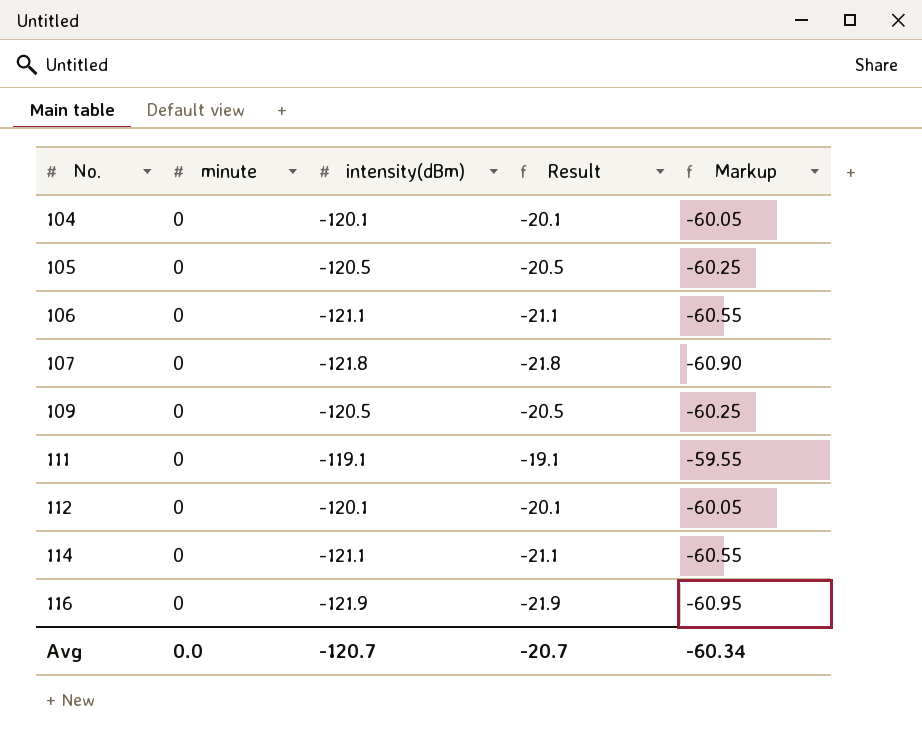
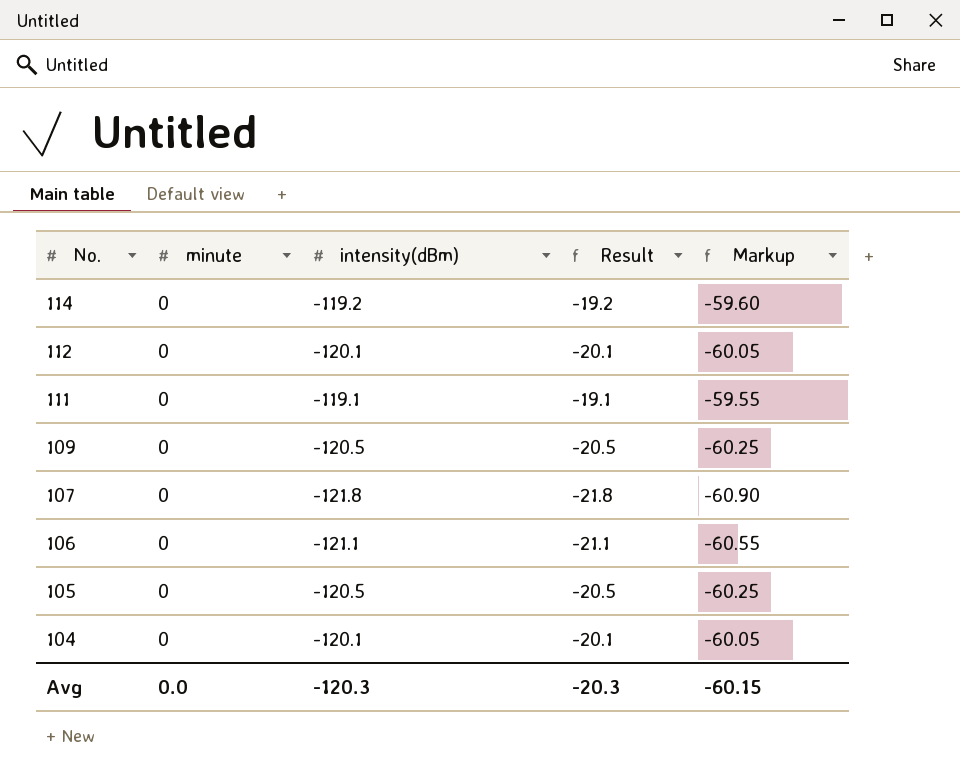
row order: No. ascending -> No. descending
row 116: 0 | -121.9 | -21.9 | -60.95 -> none
114 | intensity(dBm): -121.1 -> -119.2
114 | Result: -21.1 -> -19.2
114 | Markup: -60.55 -> -59.60
Avg | intensity(dBm): -120.7 -> -120.3
Avg | Result: -20.7 -> -20.3
Avg | Markup: -60.34 -> -60.15

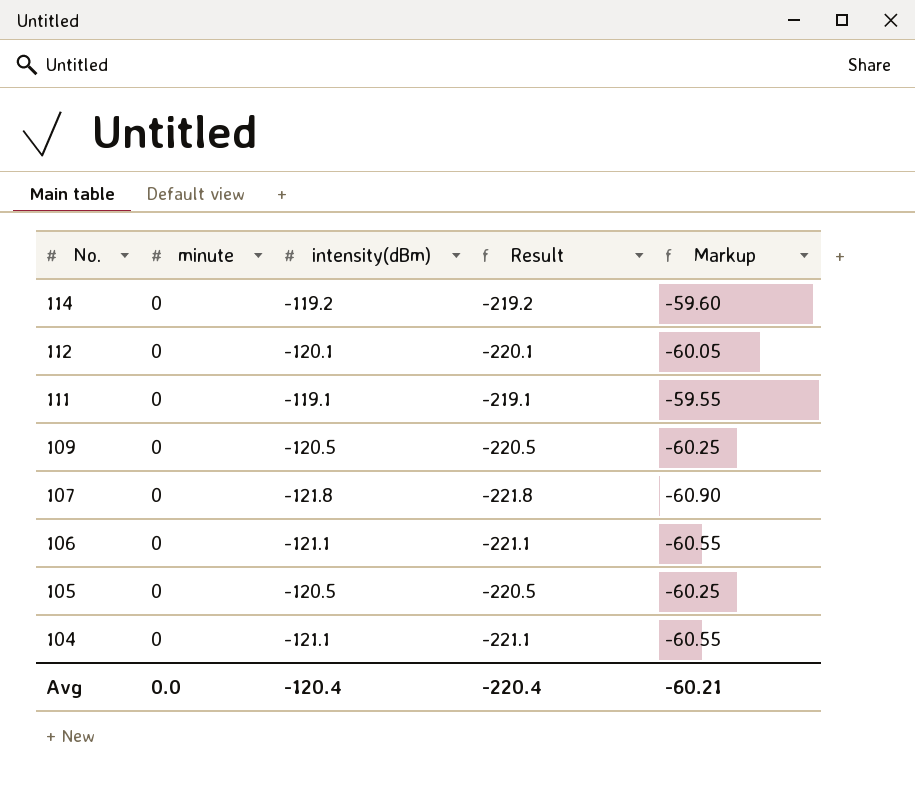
column Result | formula: [intensity(dBm)] + 100 -> [intensity(dBm)] - 100
104 | intensity(dBm): -120.1 -> -121.1
104 | Markup: -60.05 -> -60.55
Avg | intensity(dBm): -120.3 -> -120.4
Avg | Result: -20.3 -> -220.4
Avg | Markup: -60.15 -> -60.21

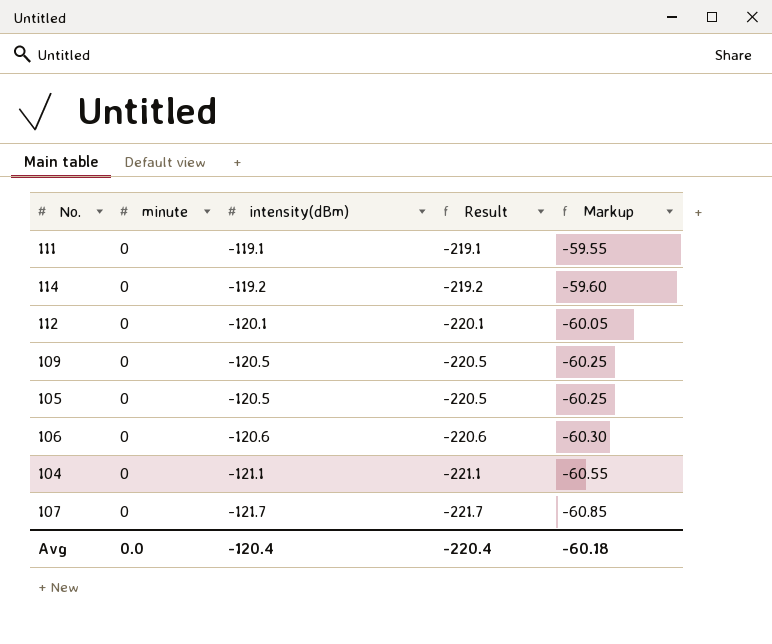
row order: No. descending -> intensity(dBm) descending
106 | intensity(dBm): -121.1 -> -120.6
106 | Result: -221.1 -> -220.6
106 | Markup: -60.55 -> -60.30
107 | intensity(dBm): -121.8 -> -121.7
107 | Result: -221.8 -> -221.7
107 | Markup: -60.90 -> -60.85
Avg | Markup: -60.21 -> -60.18

